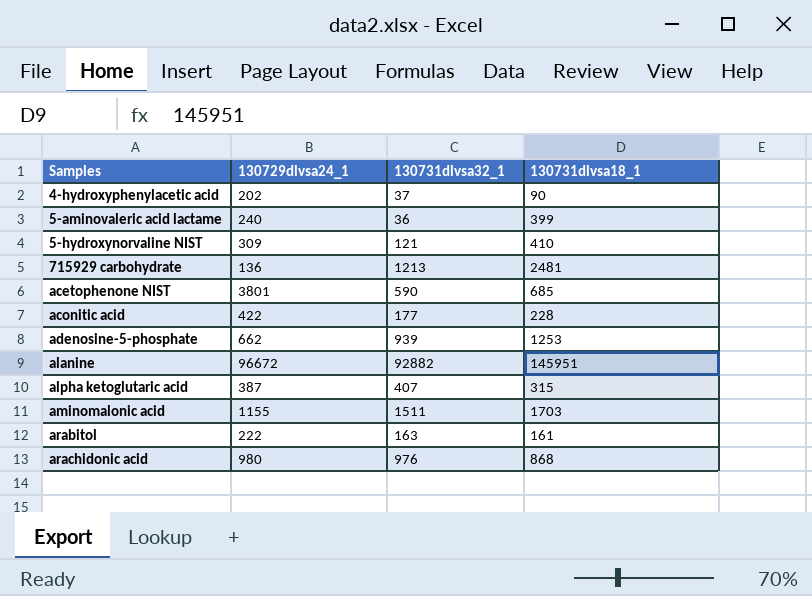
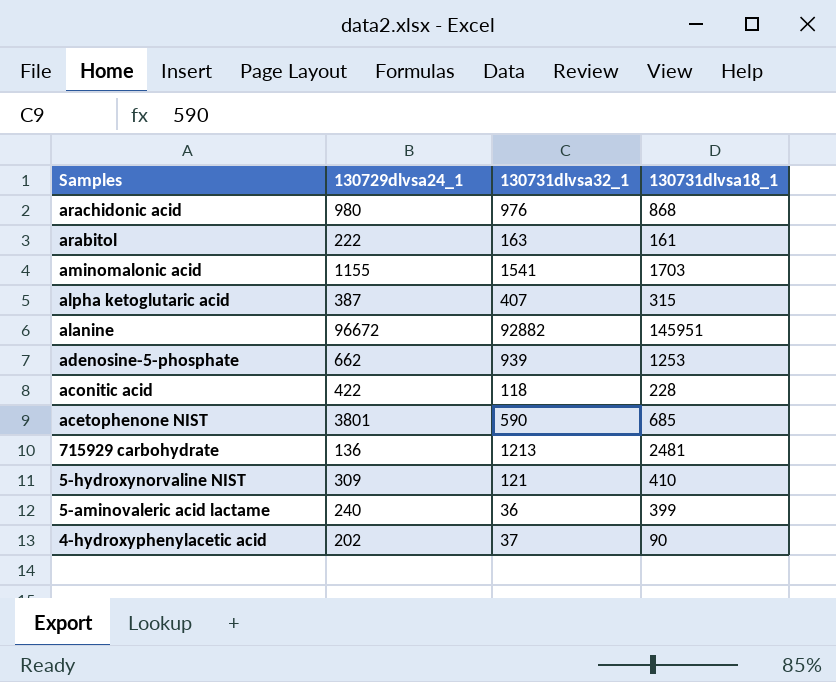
row order: Samples ascending -> Samples descending
aminomalonic acid | 130731dlvsa32_1: 1511 -> 1541
aconitic acid | 130731dlvsa32_1: 177 -> 118

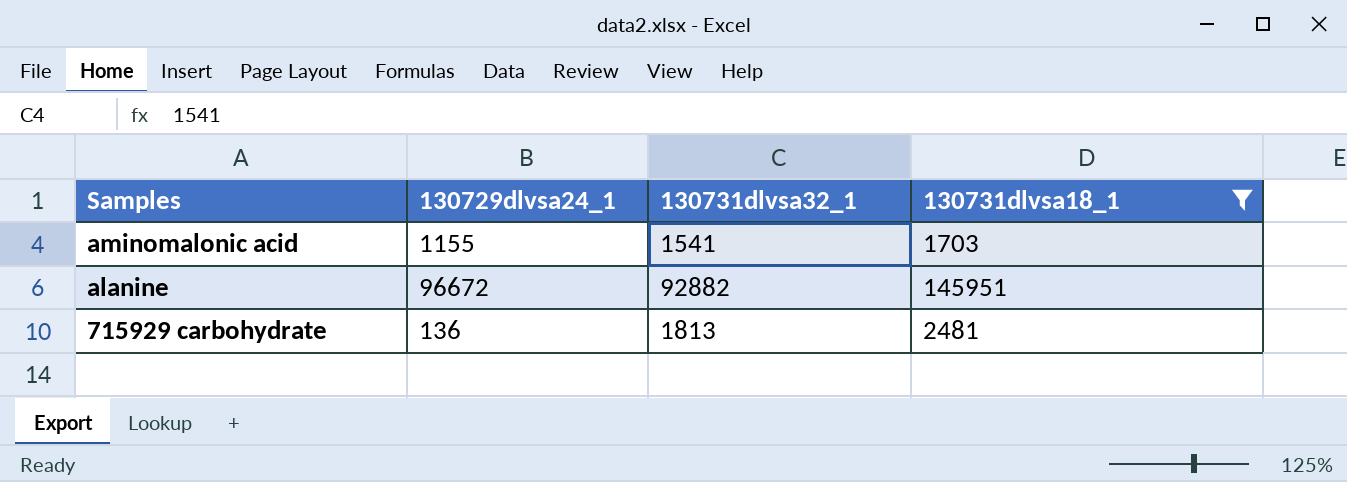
filter: none -> 130731dlvsa18_1 >= 1703
715929 carbohydrate | 130731dlvsa32_1: 1213 -> 1813

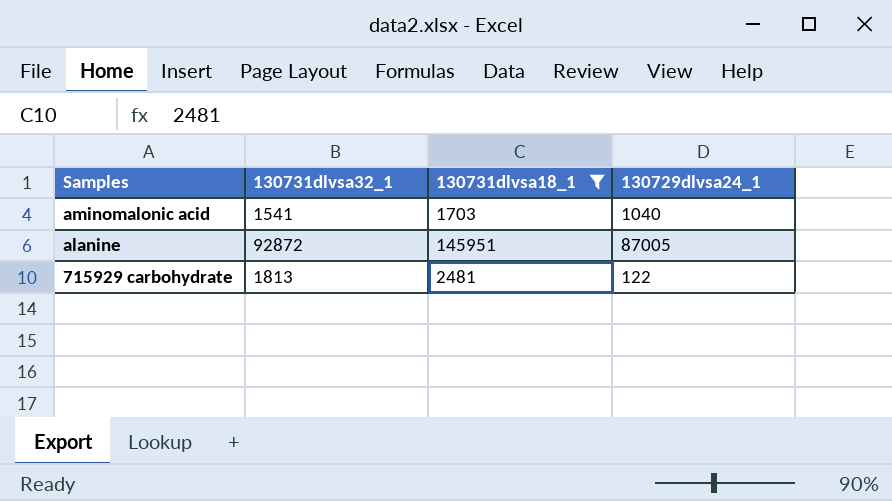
column 130729dlvsa24_1 | position: 2 -> 4
aminomalonic acid | 130729dlvsa24_1: 1155 -> 1040
alanine | 130731dlvsa32_1: 92882 -> 92872
alanine | 130729dlvsa24_1: 96672 -> 87005
715929 carbohydrate | 130729dlvsa24_1: 136 -> 122

